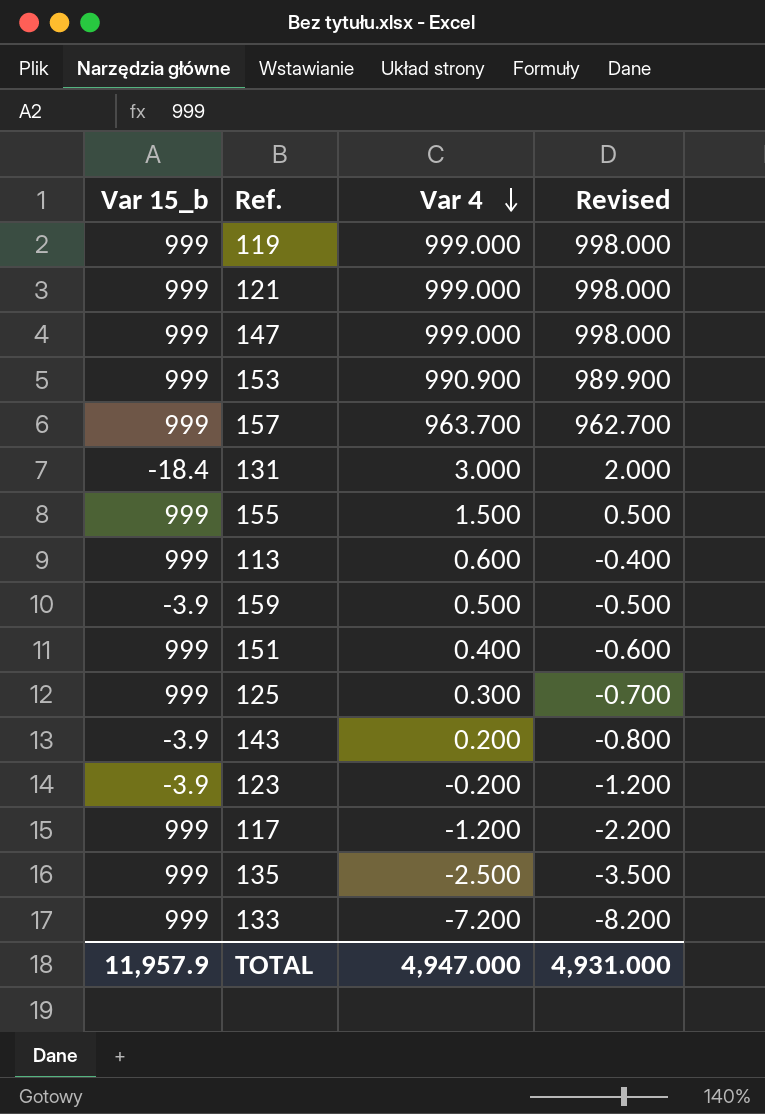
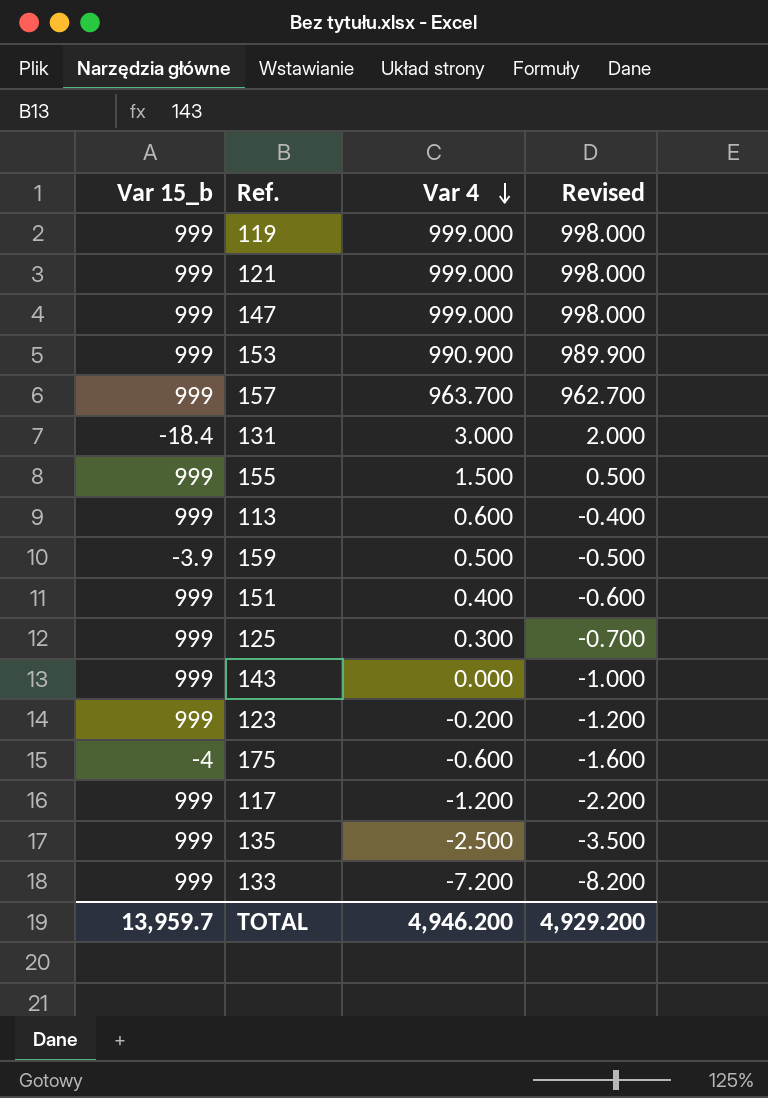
143 | Var 15_b: -3.9 -> 999
143 | Var 4: 0.200 -> 0.000
143 | Revised: -0.800 -> -1.000
123 | Var 15_b: -3.9 -> 999
row 175: none -> -4 | -0.600 | -1.600
TOTAL | Var 15_b: 11,957.9 -> 13,959.7
TOTAL | Var 4: 4,947.000 -> 4,946.200
TOTAL | Revised: 4,931.000 -> 4,929.200

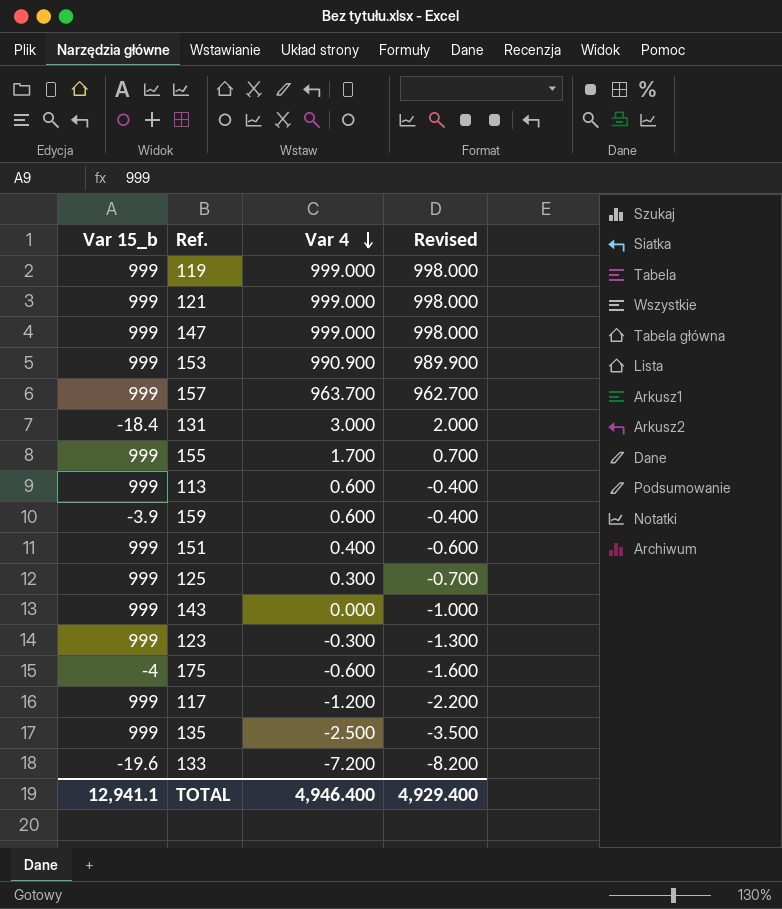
155 | Var 4: 1.500 -> 1.700
155 | Revised: 0.500 -> 0.700
159 | Var 4: 0.500 -> 0.600
159 | Revised: -0.500 -> -0.400
123 | Var 4: -0.200 -> -0.300
123 | Revised: -1.200 -> -1.300
133 | Var 15_b: 999 -> -19.6
TOTAL | Var 15_b: 13,959.7 -> 12,941.1
TOTAL | Var 4: 4,946.200 -> 4,946.400
TOTAL | Revised: 4,929.200 -> 4,929.400

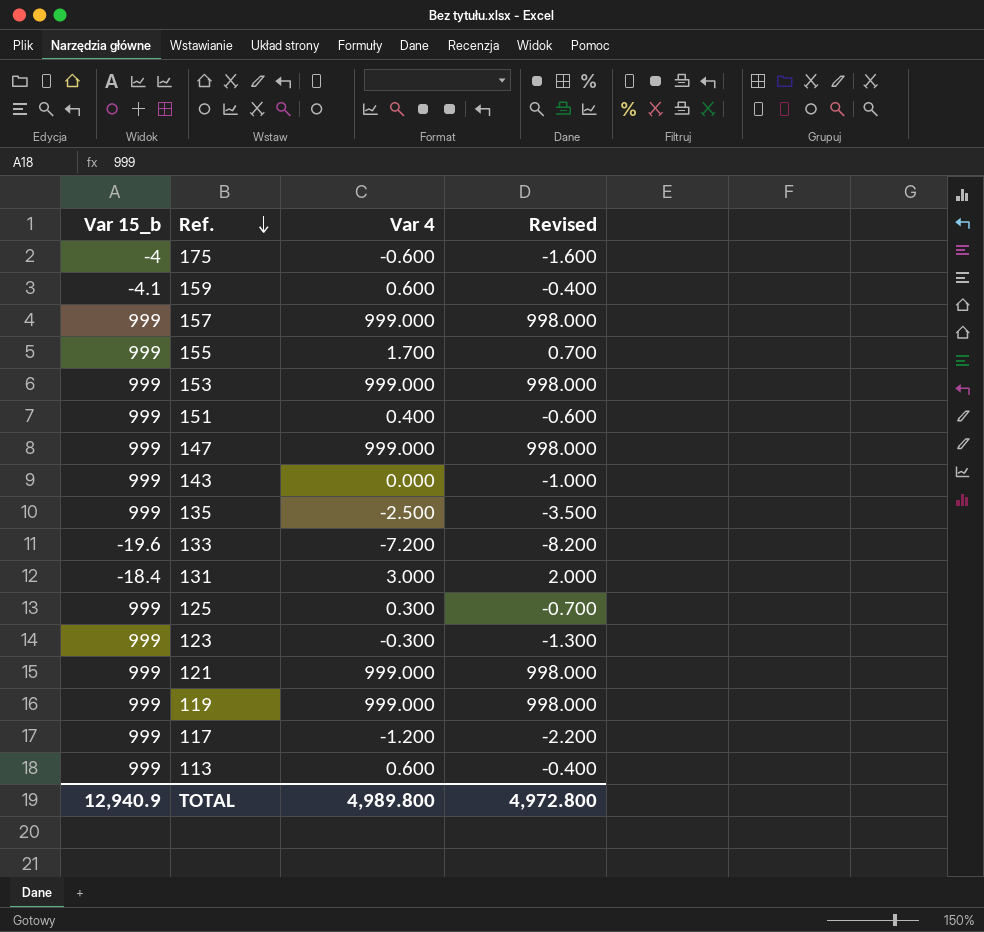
row order: Var 4 descending -> Ref. descending
159 | Var 15_b: -3.9 -> -4.1
157 | Var 4: 963.700 -> 999.000
157 | Revised: 962.700 -> 998.000
153 | Var 4: 990.900 -> 999.000
153 | Revised: 989.900 -> 998.000
TOTAL | Var 15_b: 12,941.1 -> 12,940.9
TOTAL | Var 4: 4,946.400 -> 4,989.800
TOTAL | Revised: 4,929.400 -> 4,972.800

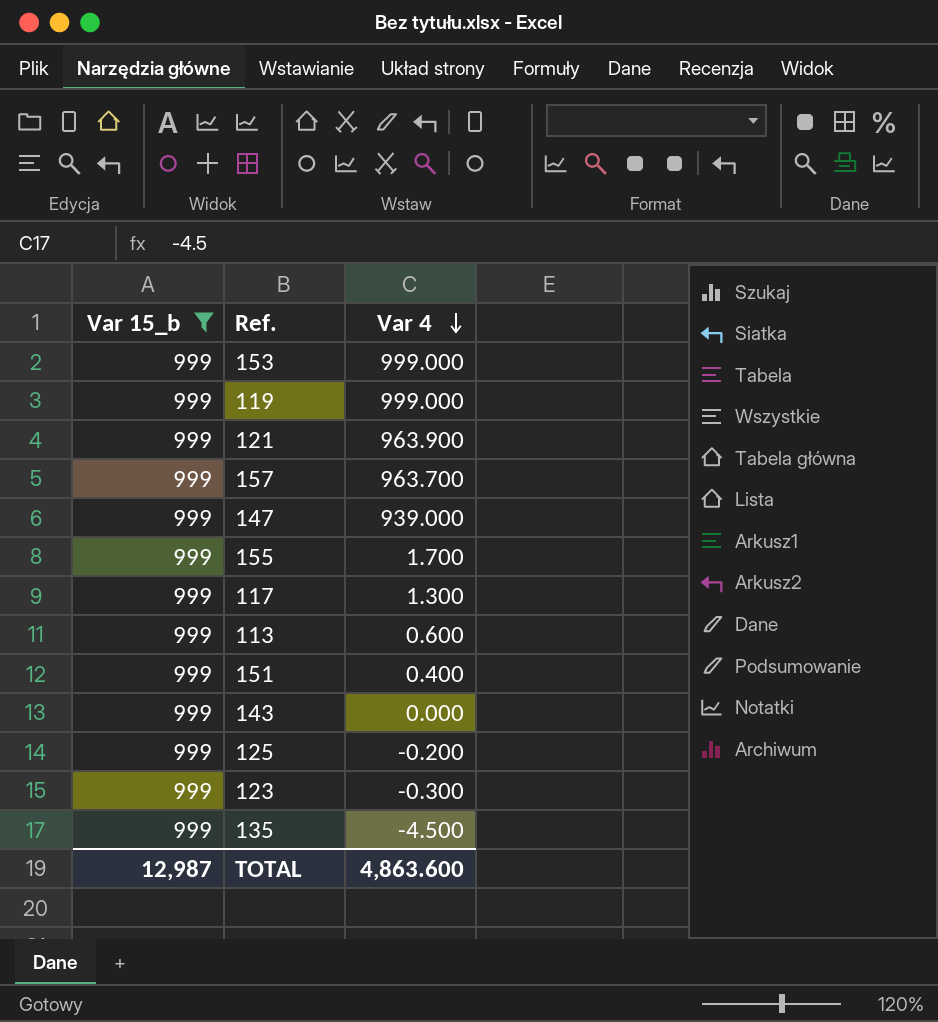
filter: none -> Var 15_b = 999
row order: Ref. descending -> Var 4 descending
column Revised | formula: [Var 4] - 1 -> none
121 | Var 4: 999.000 -> 963.900
157 | Var 4: 999.000 -> 963.700
147 | Var 4: 999.000 -> 939.000
117 | Var 4: -1.200 -> 1.300
125 | Var 4: 0.300 -> -0.200
135 | Var 4: -2.500 -> -4.500
TOTAL | Var 15_b: 12,940.9 -> 12,987
TOTAL | Var 4: 4,989.800 -> 4,863.600

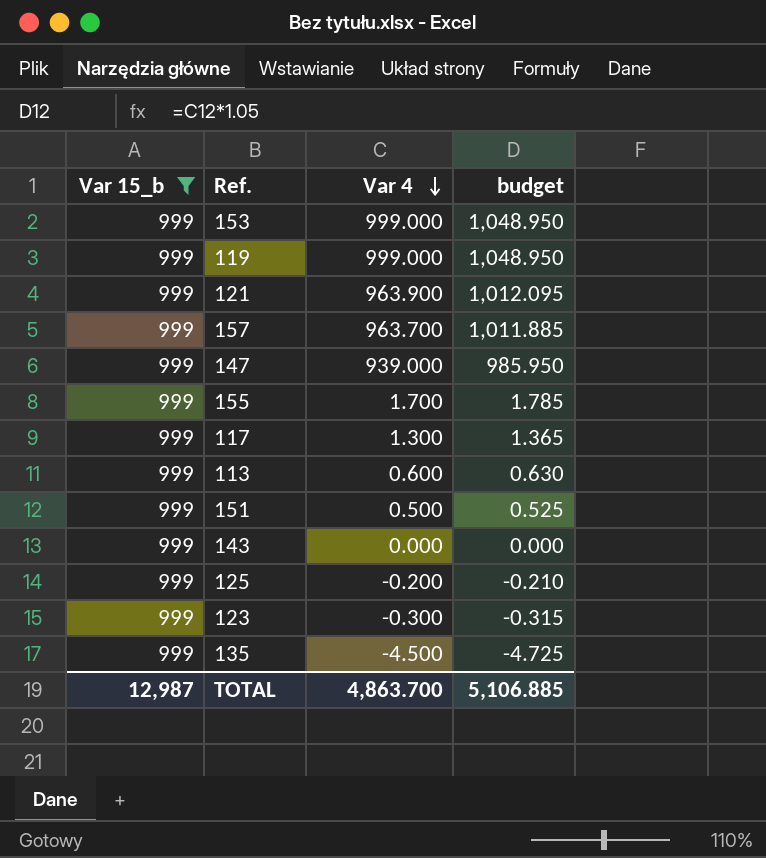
column budget | formula: none -> [Var 4] * 1.05
151 | Var 4: 0.400 -> 0.500
TOTAL | Var 4: 4,863.600 -> 4,863.700

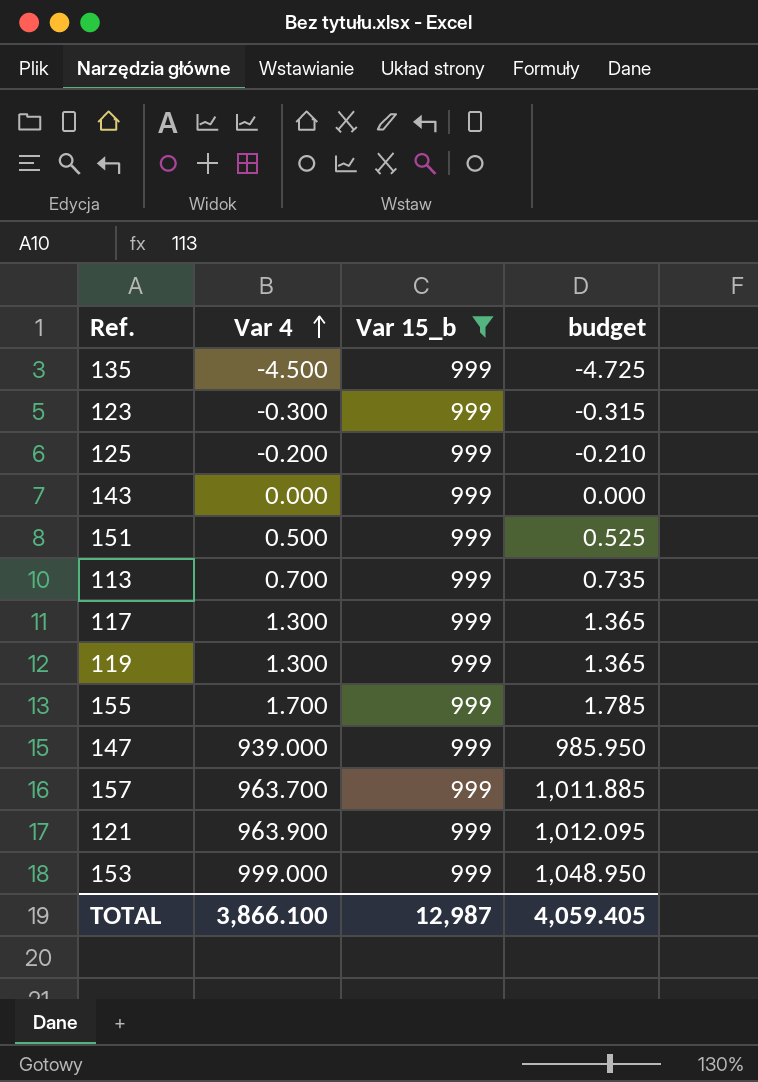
row order: Var 4 descending -> Var 4 ascending
column Var 15_b | position: 1 -> 3
113 | Var 4: 0.600 -> 0.700
113 | budget: 0.630 -> 0.735
119 | Var 4: 999.000 -> 1.300
119 | budget: 1,048.950 -> 1.365
TOTAL | Var 4: 4,863.700 -> 3,866.100
TOTAL | budget: 5,106.885 -> 4,059.405

